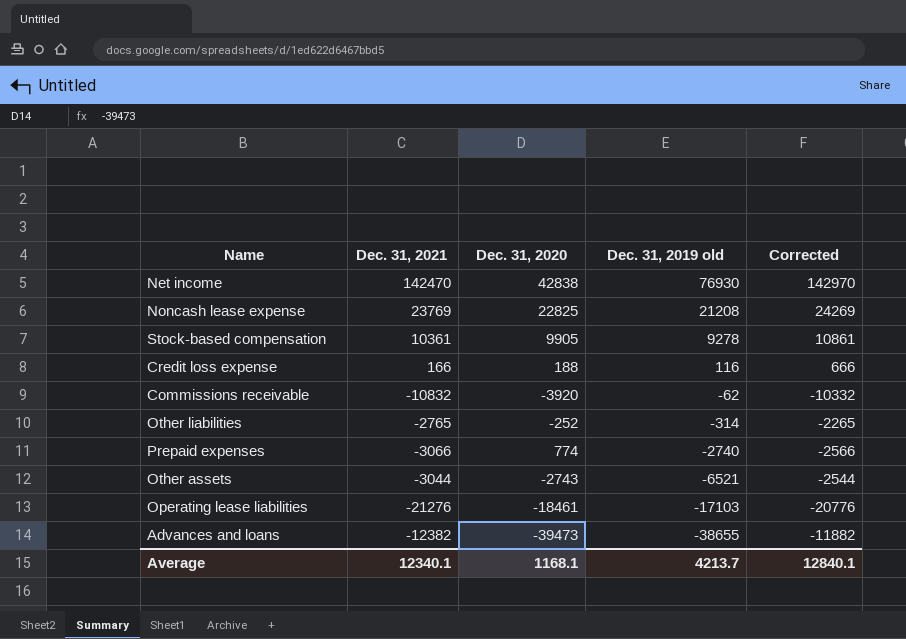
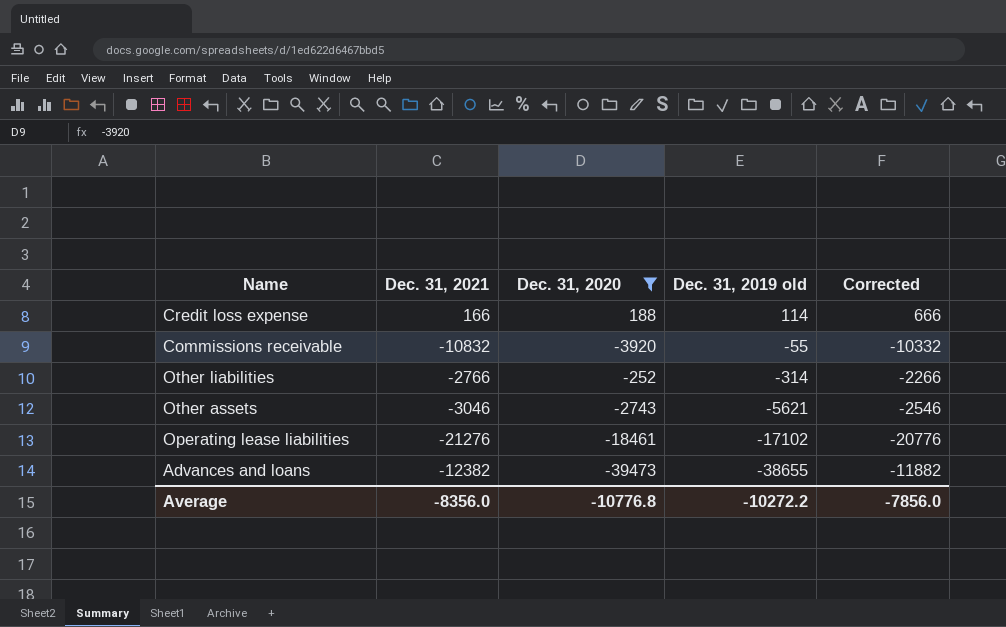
filter: none -> Dec. 31, 2020 <= 188
Credit loss expense | Dec. 31, 2019 old: 116 -> 114
Commissions receivable | Dec. 31, 2019 old: -62 -> -55
Other liabilities | Dec. 31, 2021: -2765 -> -2766
Other liabilities | Corrected: -2265 -> -2266
Other assets | Dec. 31, 2021: -3044 -> -3046
Other assets | Dec. 31, 2019 old: -6521 -> -5621
Other assets | Corrected: -2544 -> -2546
Operating lease liabilities | Dec. 31, 2019 old: -17103 -> -17102
Average | Dec. 31, 2021: 12340.1 -> -8356.0
Average | Dec. 31, 2020: 1168.1 -> -10776.8
Average | Dec. 31, 2019 old: 4213.7 -> -10272.2
Average | Corrected: 12840.1 -> -7856.0

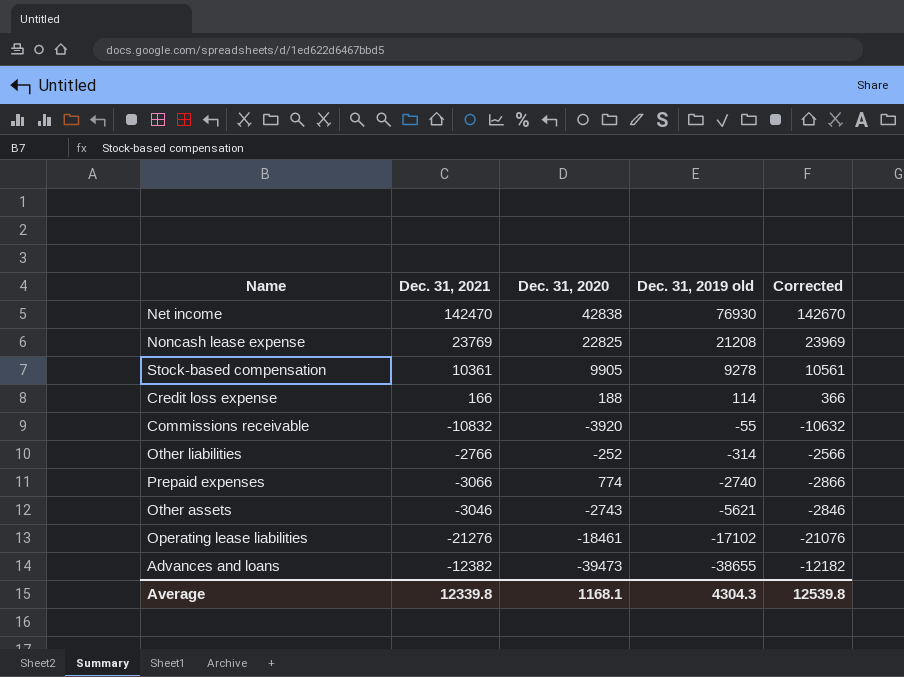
filter: Dec. 31, 2020 <= 188 -> none
column Corrected | formula: [Dec. 31, 2021] + 500 -> [Dec. 31, 2021] + 200
Average | Dec. 31, 2021: -8356.0 -> 12339.8
Average | Dec. 31, 2020: -10776.8 -> 1168.1
Average | Dec. 31, 2019 old: -10272.2 -> 4304.3
Average | Corrected: -7856.0 -> 12539.8

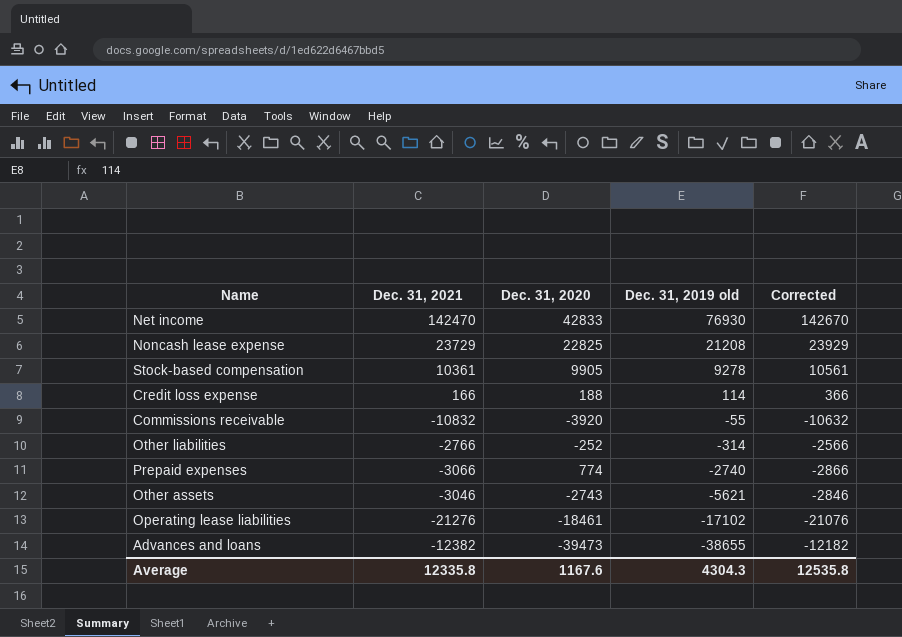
Net income | Dec. 31, 2020: 42838 -> 42833
Noncash lease expense | Dec. 31, 2021: 23769 -> 23729
Noncash lease expense | Corrected: 23969 -> 23929
Average | Dec. 31, 2021: 12339.8 -> 12335.8
Average | Dec. 31, 2020: 1168.1 -> 1167.6
Average | Corrected: 12539.8 -> 12535.8

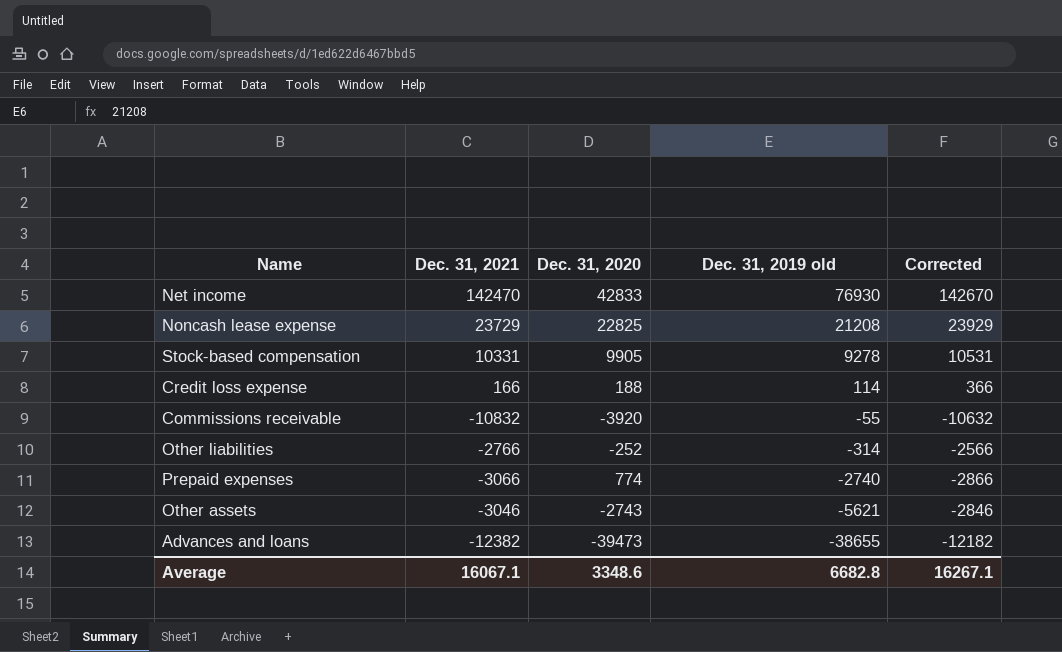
row Operating lease liabilities: -21276 | -18461 | -17102 | -21076 -> none
Stock-based compensation | Dec. 31, 2021: 10361 -> 10331
Stock-based compensation | Corrected: 10561 -> 10531
Average | Dec. 31, 2021: 12335.8 -> 16067.1
Average | Dec. 31, 2020: 1167.6 -> 3348.6
Average | Dec. 31, 2019 old: 4304.3 -> 6682.8
Average | Corrected: 12535.8 -> 16267.1

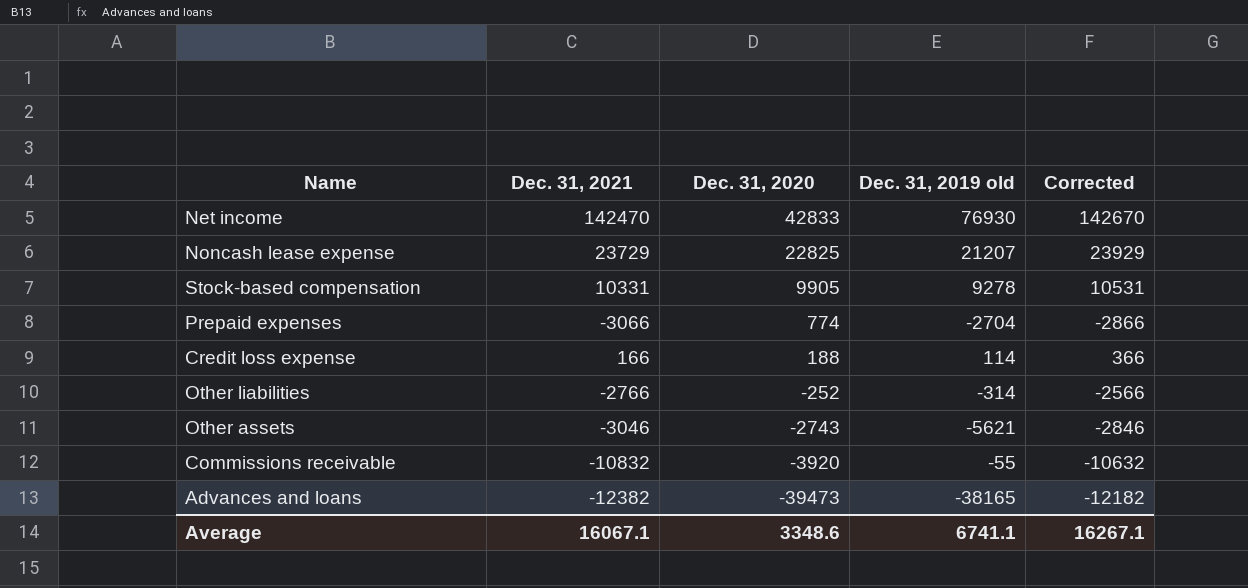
row order: Dec. 31, 2019 old descending -> Dec. 31, 2020 descending
Noncash lease expense | Dec. 31, 2019 old: 21208 -> 21207
Prepaid expenses | Dec. 31, 2019 old: -2740 -> -2704
Advances and loans | Dec. 31, 2019 old: -38655 -> -38165
Average | Dec. 31, 2019 old: 6682.8 -> 6741.1

